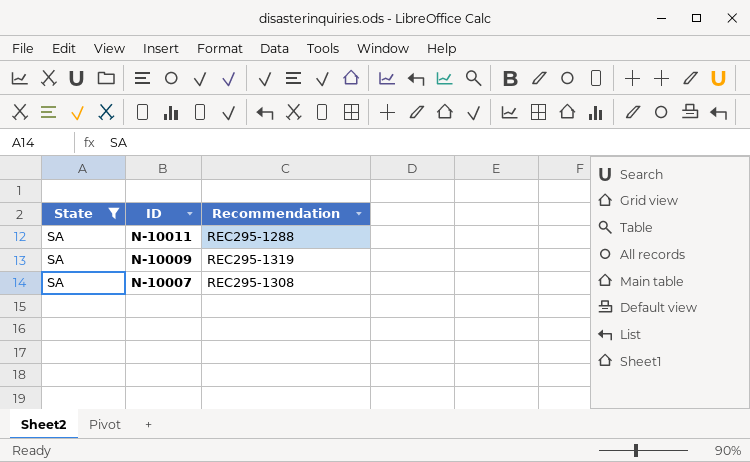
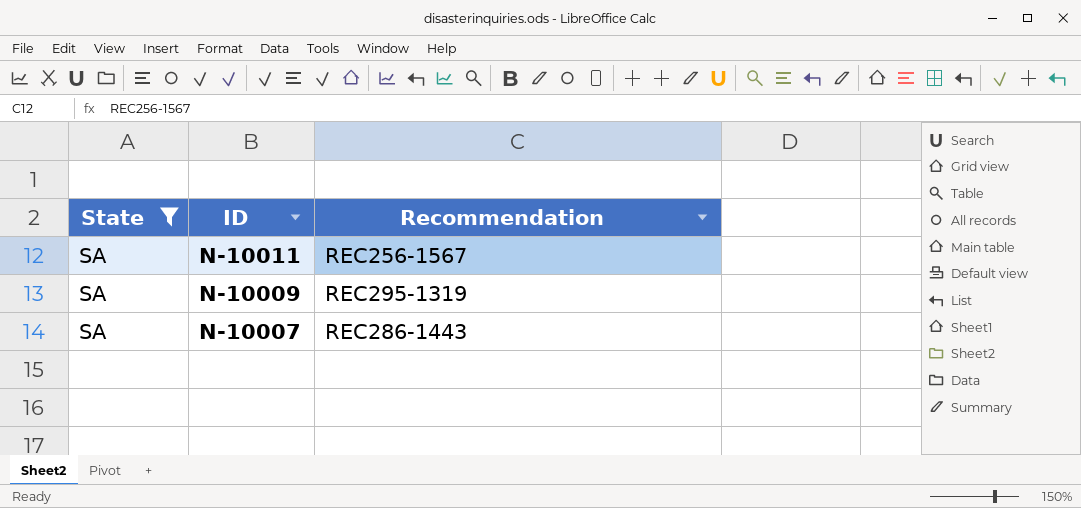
N-10011 | Recommendation: REC295-1288 -> REC256-1567
N-10007 | Recommendation: REC295-1308 -> REC286-1443

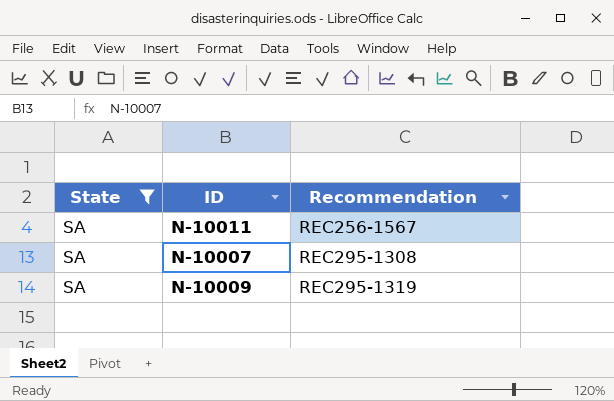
row order: ID descending -> Recommendation ascending
N-10007 | Recommendation: REC286-1443 -> REC295-1308

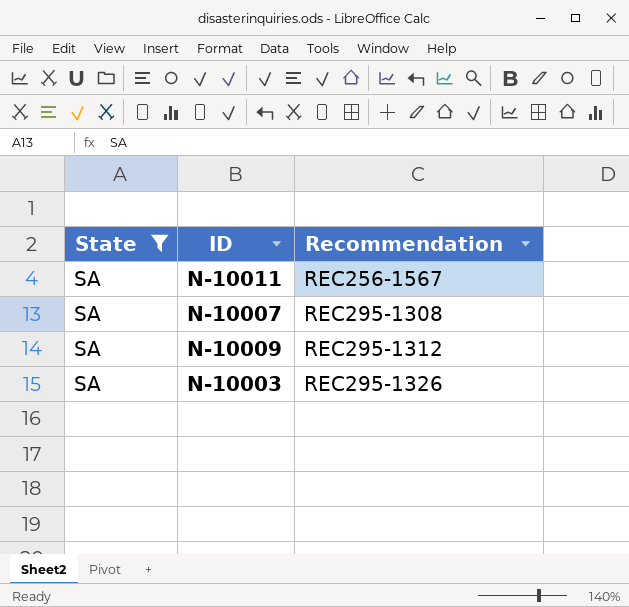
N-10009 | Recommendation: REC295-1319 -> REC295-1312
row N-10003: none -> SA | REC295-1326

